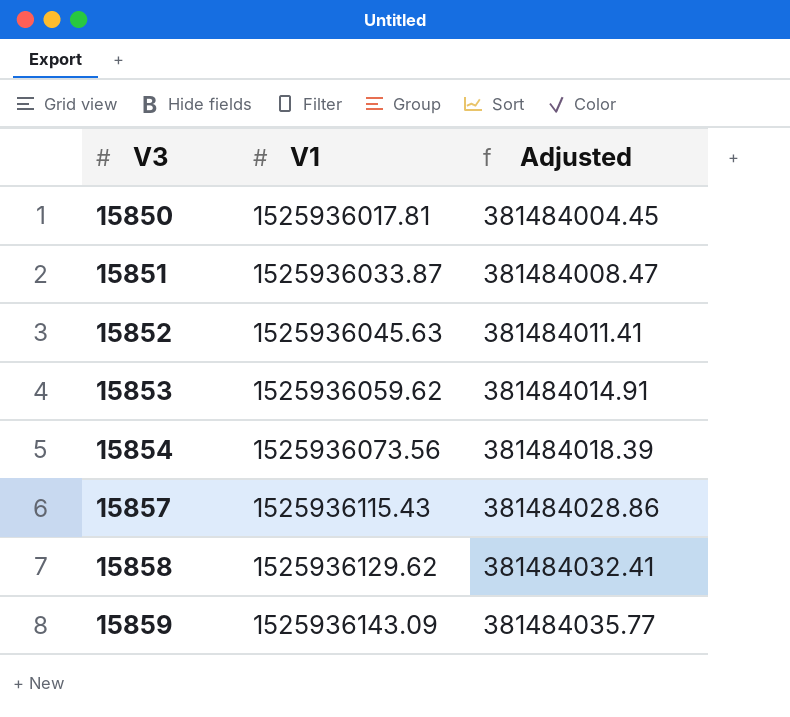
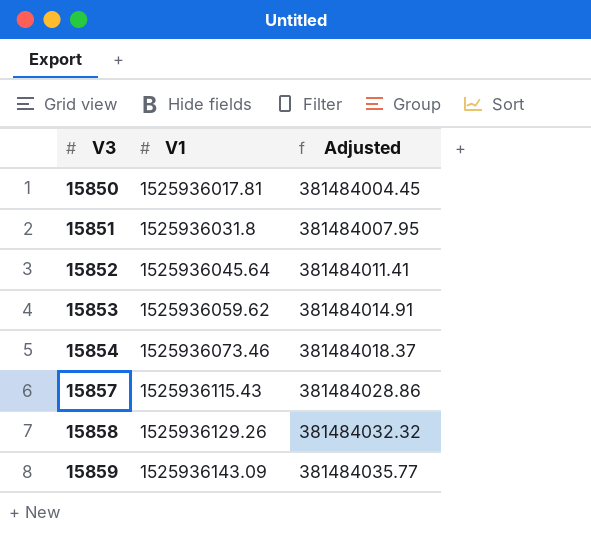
15851 | V1: 1525936033.87 -> 1525936031.8
15851 | Adjusted: 381484008.47 -> 381484007.95
15852 | V1: 1525936045.63 -> 1525936045.64
15854 | V1: 1525936073.56 -> 1525936073.46
15854 | Adjusted: 381484018.39 -> 381484018.37
15858 | V1: 1525936129.62 -> 1525936129.26
15858 | Adjusted: 381484032.41 -> 381484032.32

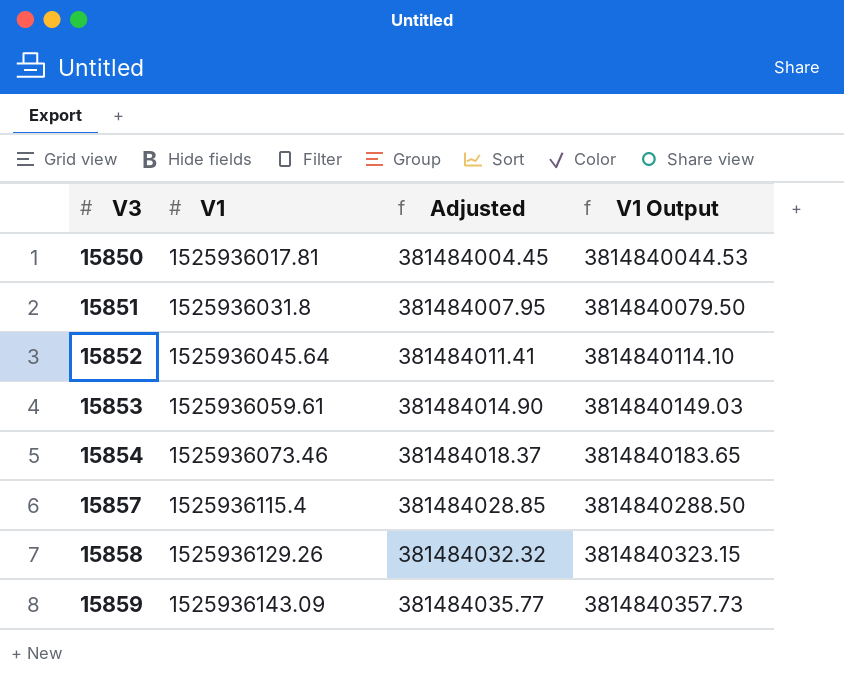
column V1 Output | formula: none -> [V1] * 2.5
15853 | V1: 1525936059.62 -> 1525936059.61
15853 | Adjusted: 381484014.91 -> 381484014.90
15857 | V1: 1525936115.43 -> 1525936115.4
15857 | Adjusted: 381484028.86 -> 381484028.85

